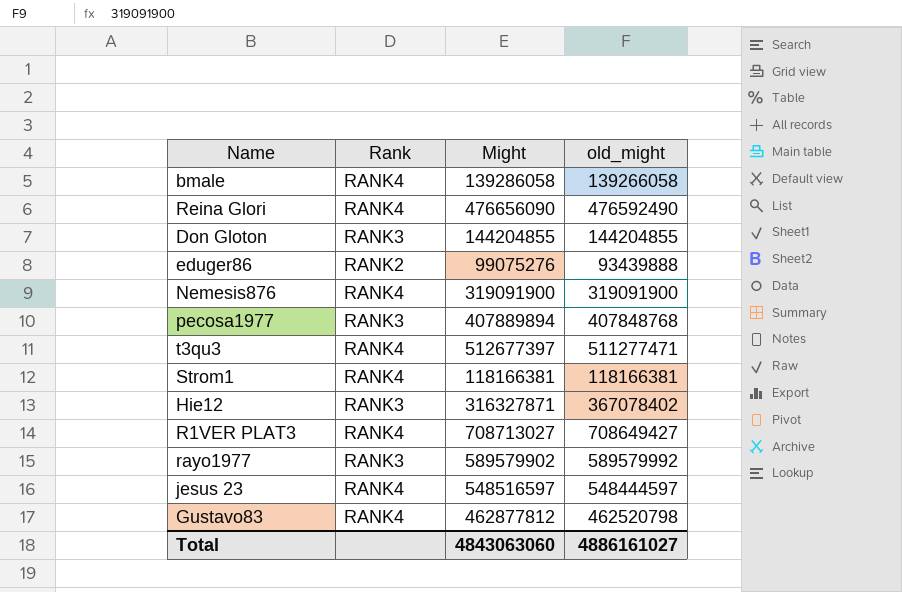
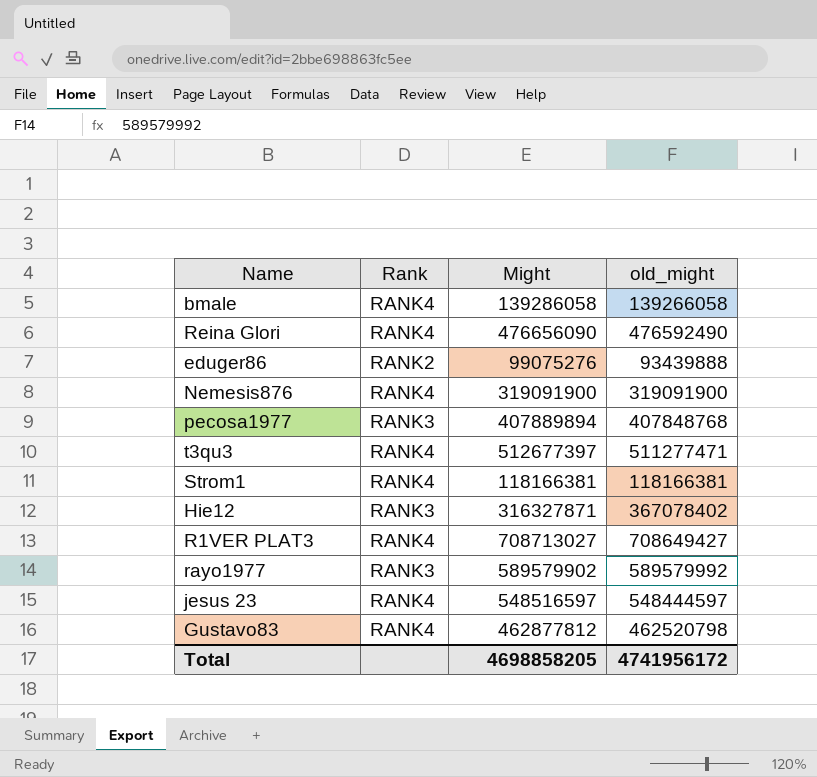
row Don Gloton: RANK3 | 144204855 | 144204855 -> none
Total | Might: 4843063060 -> 4698858205
Total | old_might: 4886161027 -> 4741956172

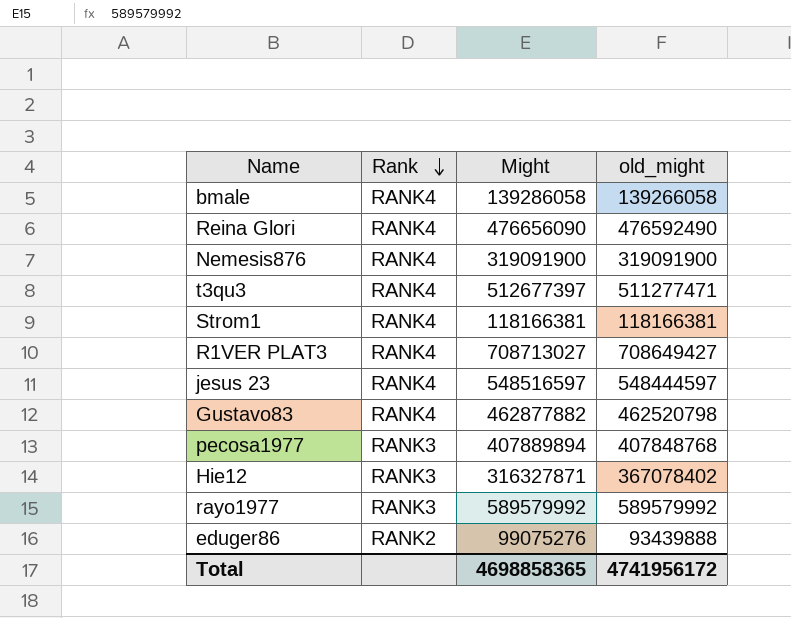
row order: none -> Rank descending
Gustavo83 | Might: 462877812 -> 462877882
rayo1977 | Might: 589579902 -> 589579992
Total | Might: 4698858205 -> 4698858365

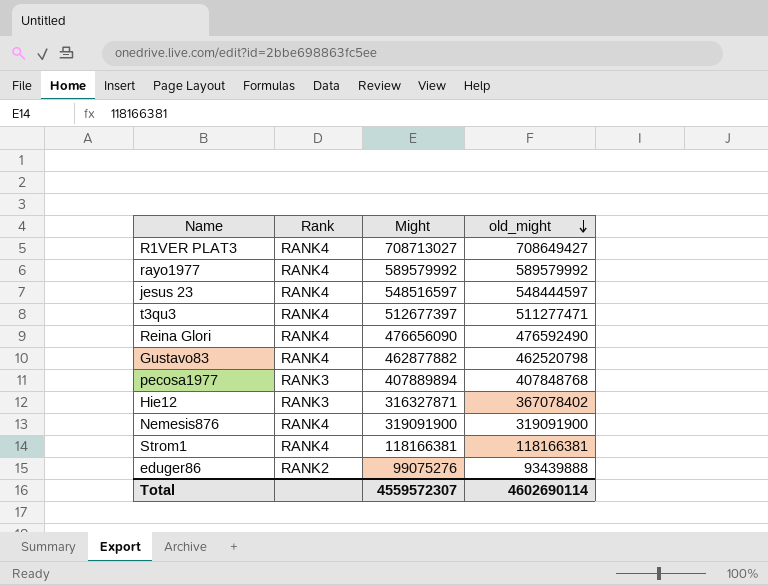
row order: Rank descending -> old_might descending
row bmale: RANK4 | 139286058 | 139266058 -> none
rayo1977 | Rank: RANK3 -> RANK4
Total | Might: 4698858365 -> 4559572307
Total | old_might: 4741956172 -> 4602690114

